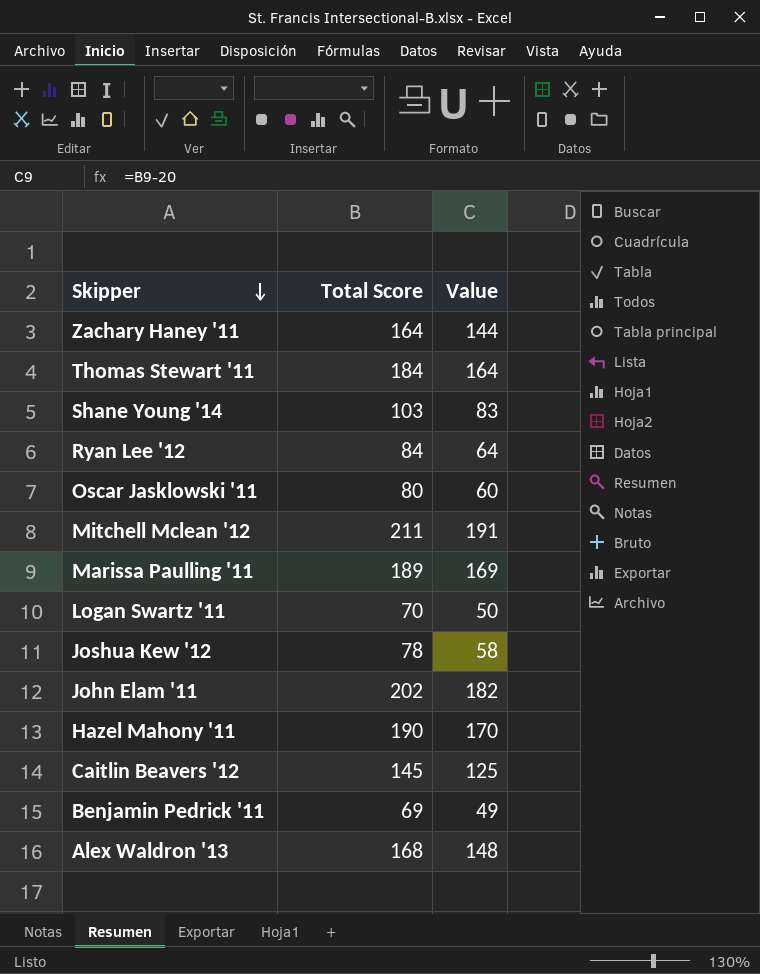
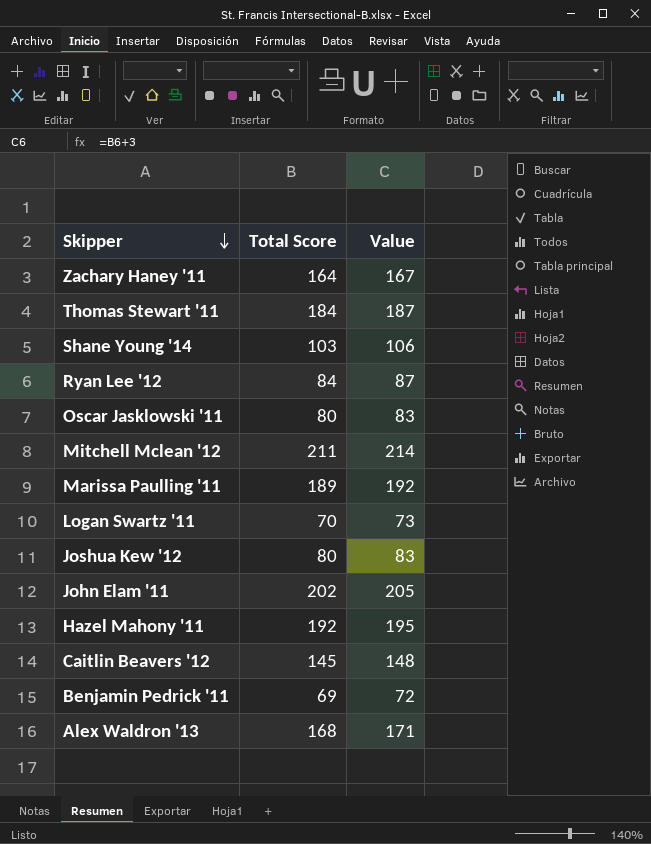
column Value | formula: [Total Score] - 20 -> [Total Score] + 3
Joshua Kew '12 | Total Score: 78 -> 80
Hazel Mahony '11 | Total Score: 190 -> 192

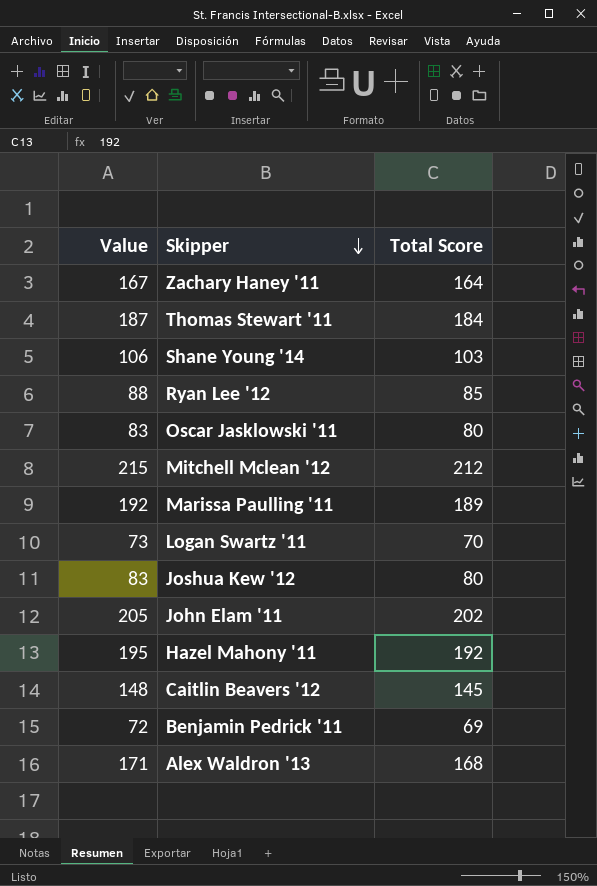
column Value | position: 3 -> 1
Ryan Lee '12 | Value: 87 -> 88
Ryan Lee '12 | Total Score: 84 -> 85
Mitchell Mclean '12 | Value: 214 -> 215
Mitchell Mclean '12 | Total Score: 211 -> 212

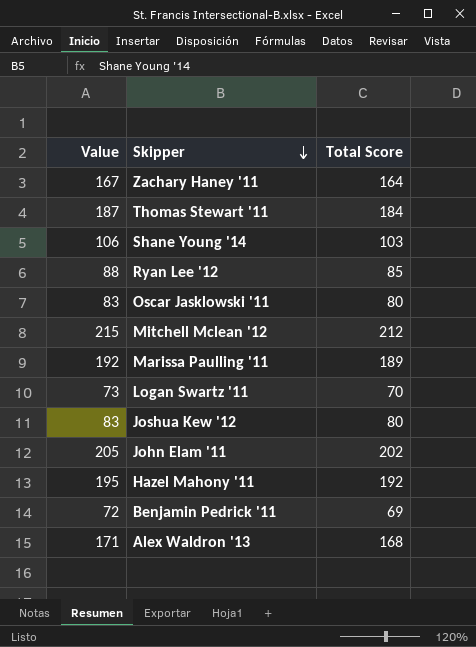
row Caitlin Beavers '12: 148 | 145 -> none

